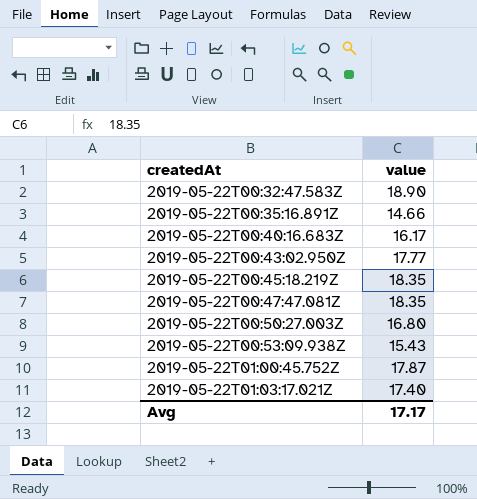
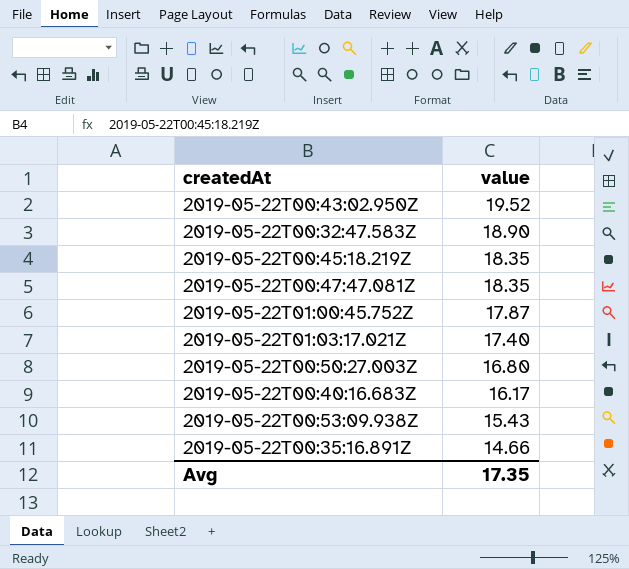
row order: createdAt ascending -> value descending
2019-05-22T00:43:02.950Z | value: 17.77 -> 19.52
Avg | value: 17.17 -> 17.35

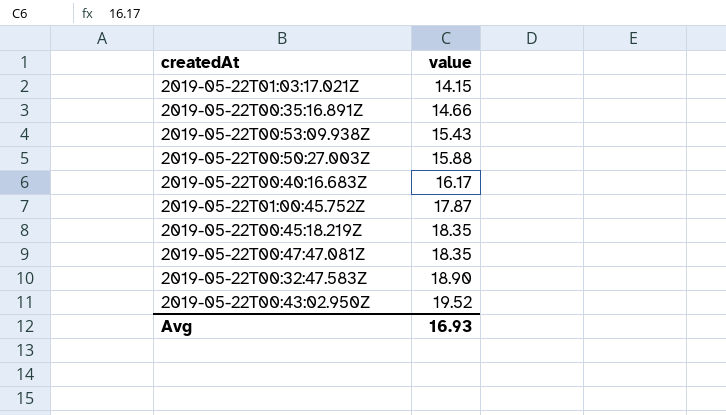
row order: value descending -> value ascending
2019-05-22T01:03:17.021Z | value: 17.40 -> 14.15
2019-05-22T00:50:27.003Z | value: 16.80 -> 15.88
Avg | value: 17.35 -> 16.93

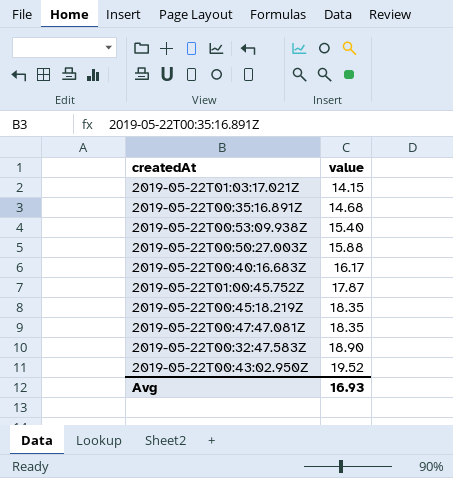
2019-05-22T00:35:16.891Z | value: 14.66 -> 14.68
2019-05-22T00:53:09.938Z | value: 15.43 -> 15.40

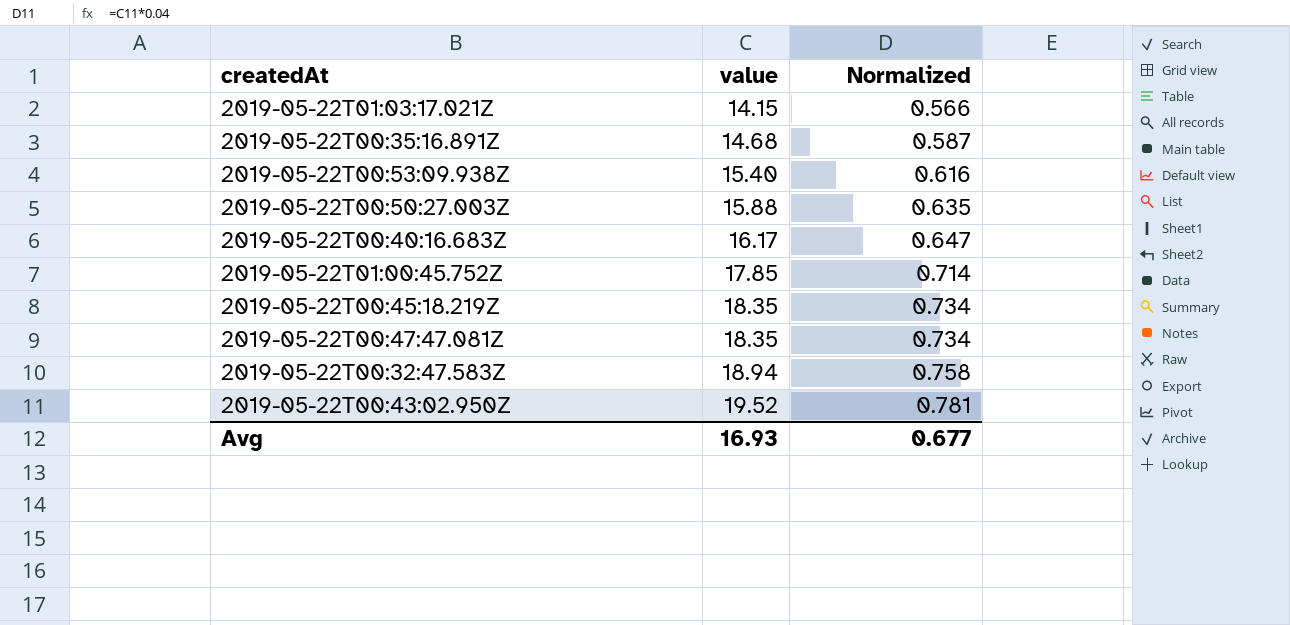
column Normalized | formula: none -> [value] * 0.04
2019-05-22T01:00:45.752Z | value: 17.87 -> 17.85
2019-05-22T00:32:47.583Z | value: 18.90 -> 18.94

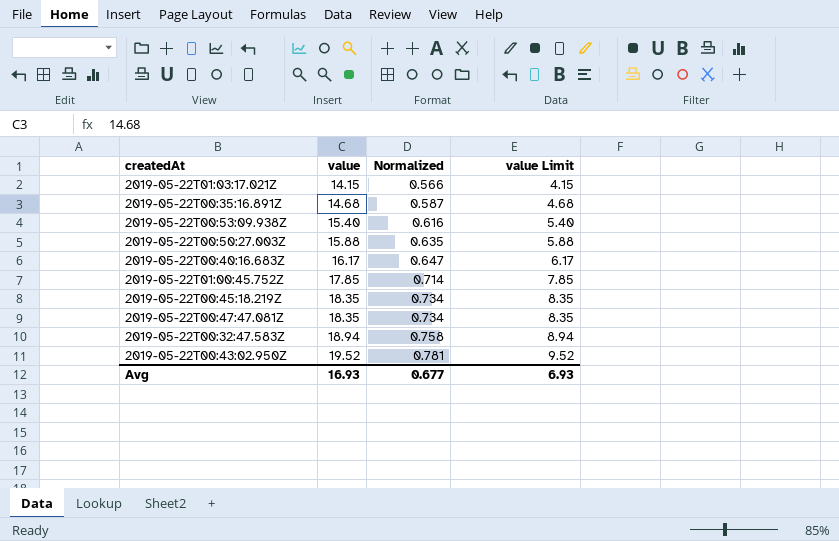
column value Limit | formula: none -> [value] - 10

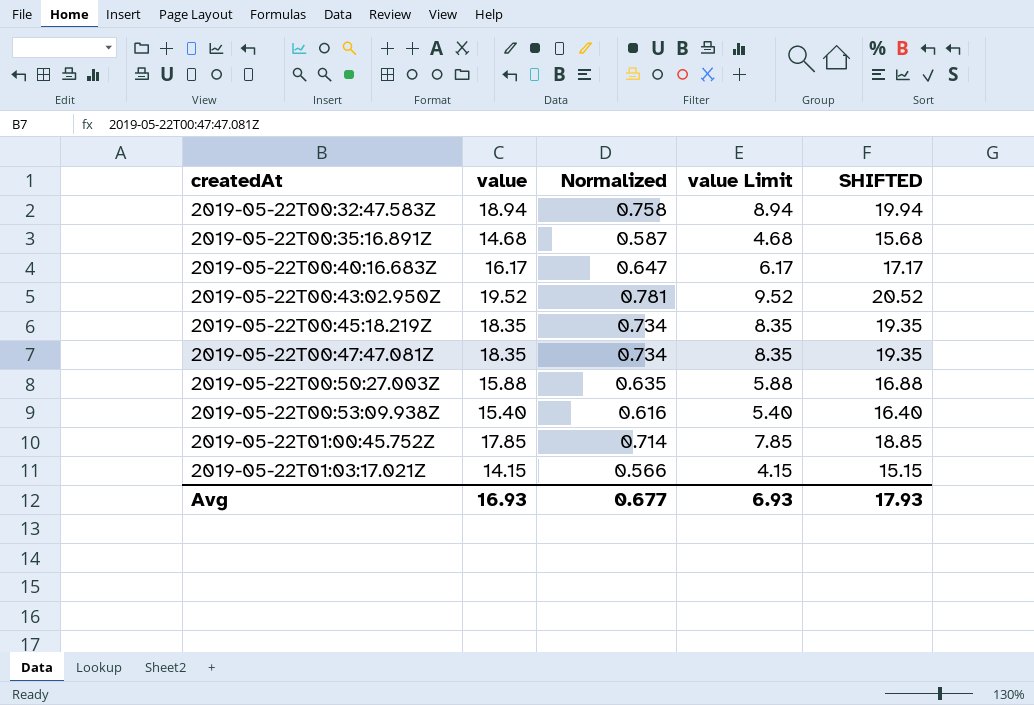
row order: value ascending -> createdAt ascending
column SHIFTED | formula: none -> [value] + 1

